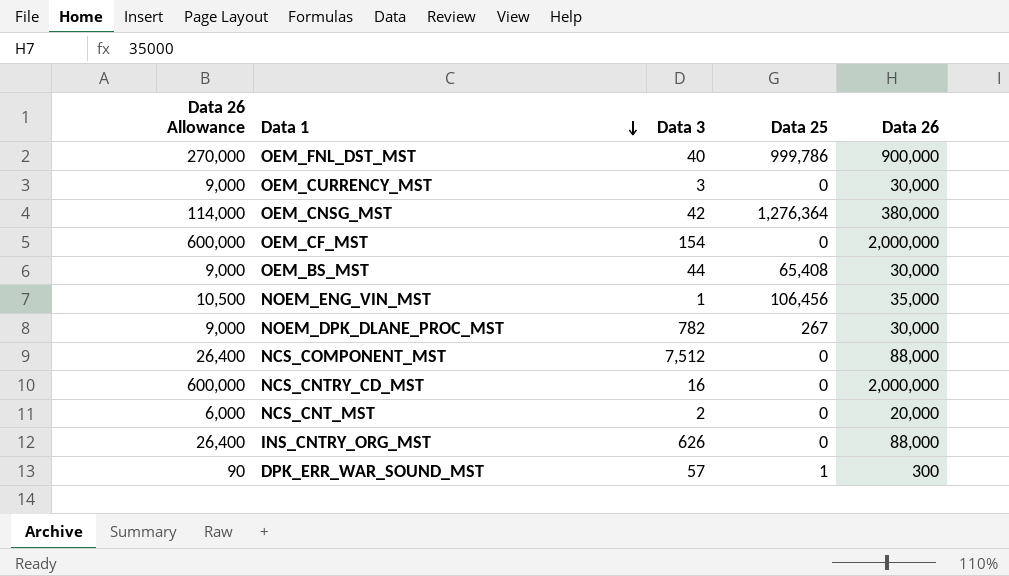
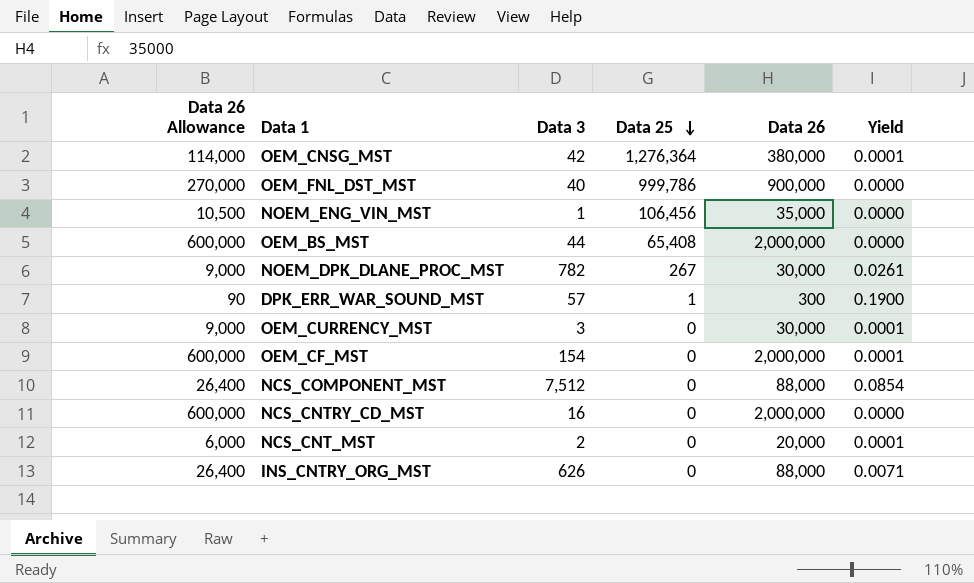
row order: Data 1 descending -> Data 25 descending
column Yield | formula: none -> [Data 3] / [Data 26]
OEM_BS_MST | Data 26 Allowance: 9,000 -> 600,000
OEM_BS_MST | Data 26: 30,000 -> 2,000,000

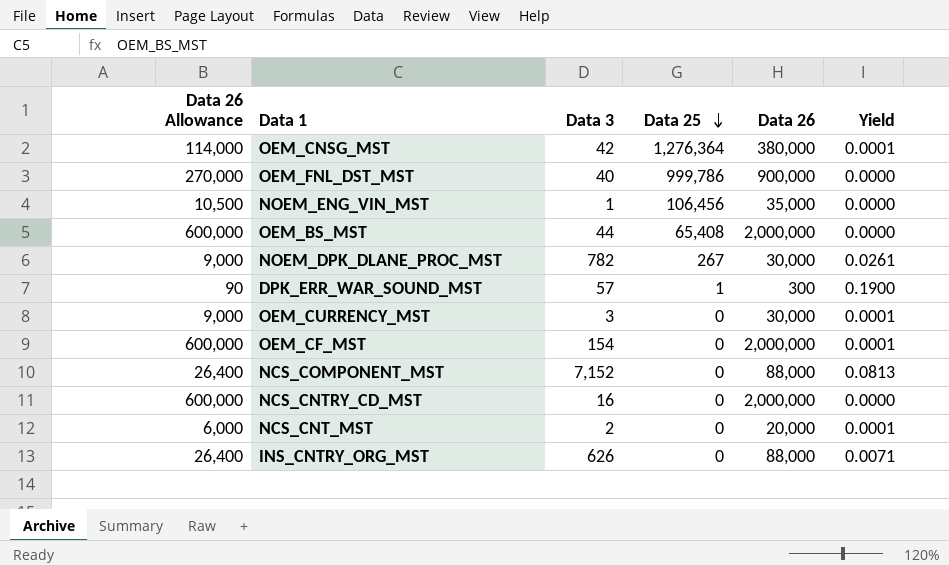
NCS_COMPONENT_MST | Data 3: 7,512 -> 7,152
NCS_COMPONENT_MST | Yield: 0.0854 -> 0.0813

